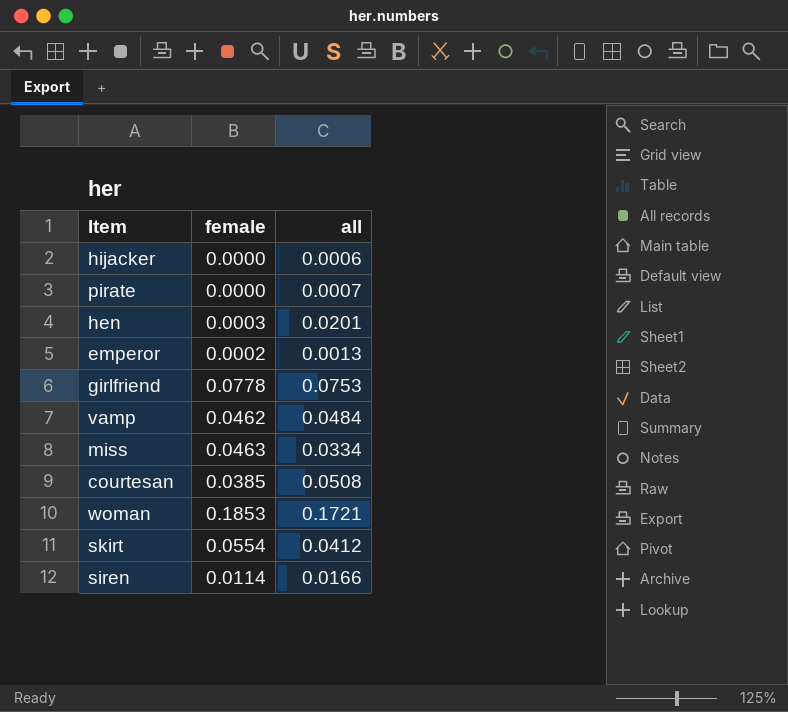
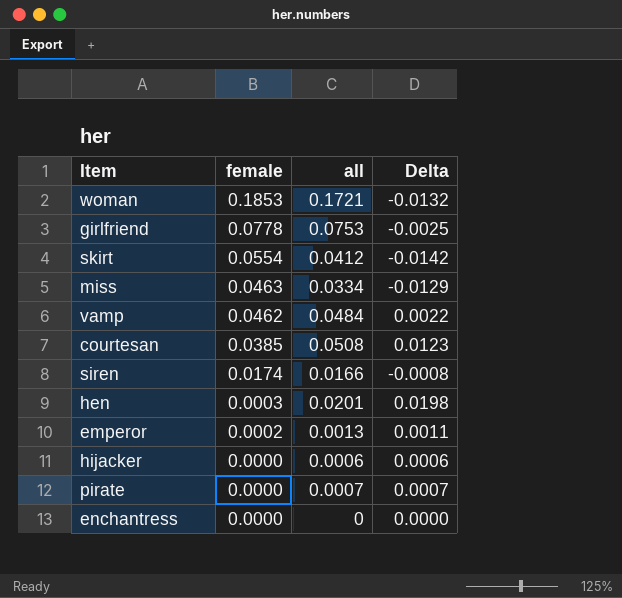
row order: none -> female descending
column Delta | formula: none -> [all] - [female]
siren | female: 0.0114 -> 0.0174
row enchantress: none -> 0.0000 | 0 | 0.0000

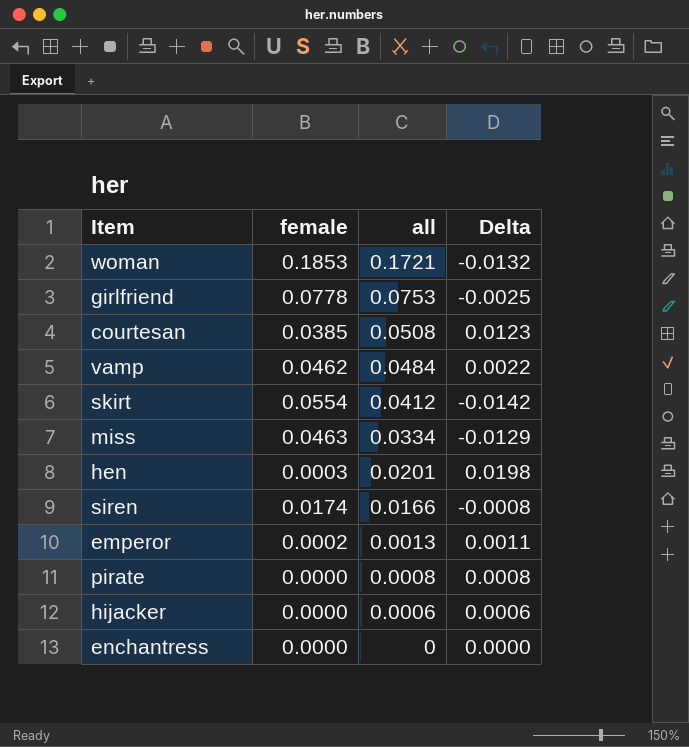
row order: female descending -> all descending
pirate | all: 0.0007 -> 0.0008
pirate | Delta: 0.0007 -> 0.0008

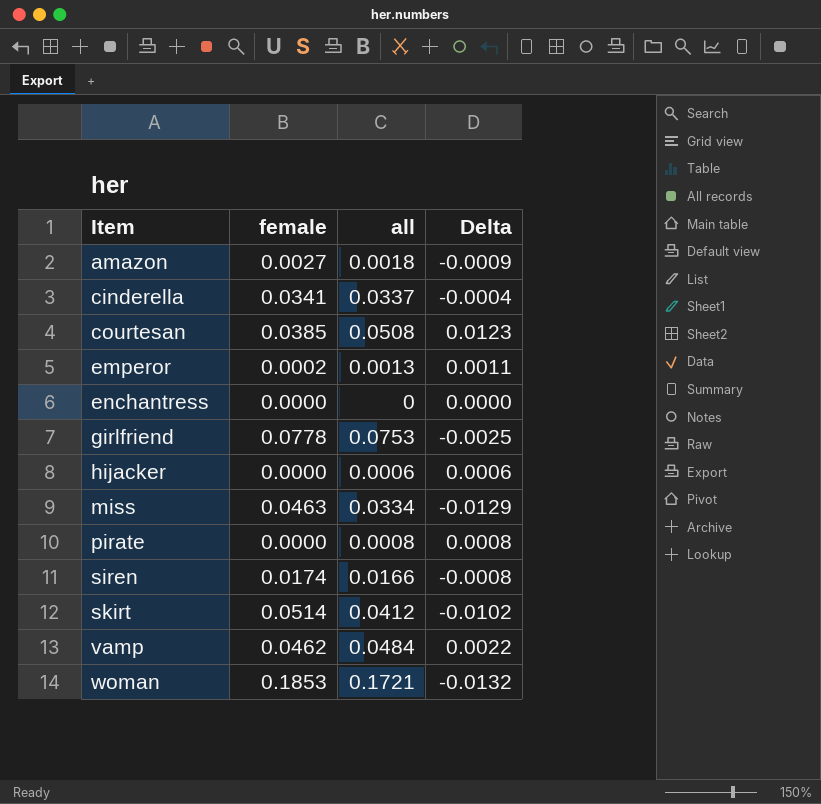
row order: all descending -> Item ascending
row hen: 0.0003 | 0.0201 | 0.0198 -> none
row amazon: none -> 0.0027 | 0.0018 | -0.0009
row cinderella: none -> 0.0341 | 0.0337 | -0.0004
skirt | female: 0.0554 -> 0.0514
skirt | Delta: -0.0142 -> -0.0102

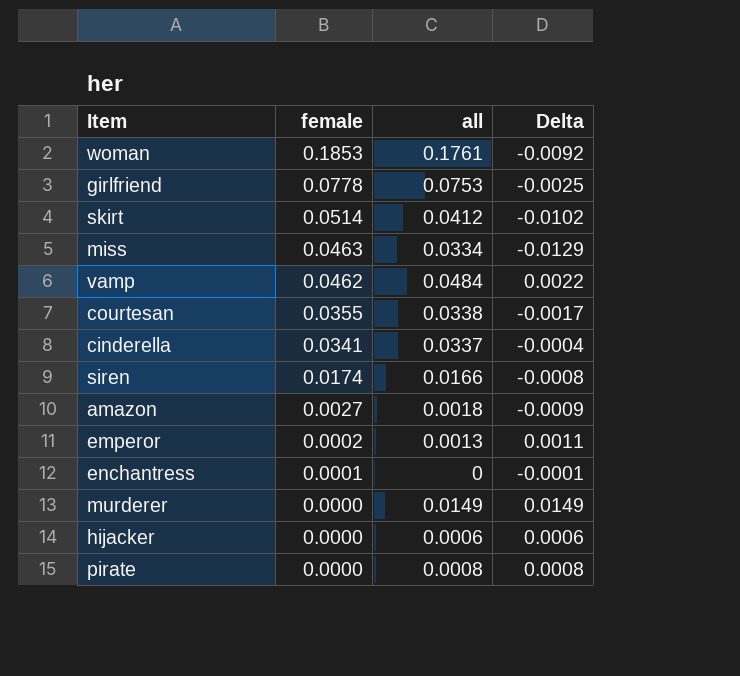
row order: Item ascending -> female descending
woman | all: 0.1721 -> 0.1761
woman | Delta: -0.0132 -> -0.0092
courtesan | female: 0.0385 -> 0.0355
courtesan | all: 0.0508 -> 0.0338
courtesan | Delta: 0.0123 -> -0.0017
enchantress | female: 0.0000 -> 0.0001
enchantress | Delta: 0.0000 -> -0.0001
row murderer: none -> 0.0000 | 0.0149 | 0.0149

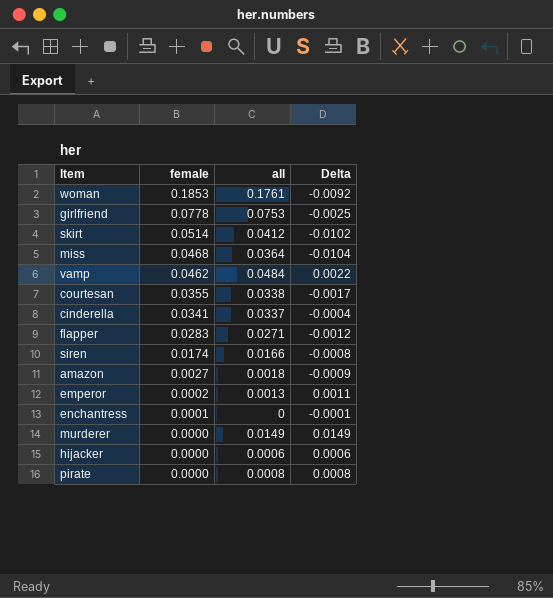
miss | female: 0.0463 -> 0.0468
miss | all: 0.0334 -> 0.0364
miss | Delta: -0.0129 -> -0.0104
row flapper: none -> 0.0283 | 0.0271 | -0.0012

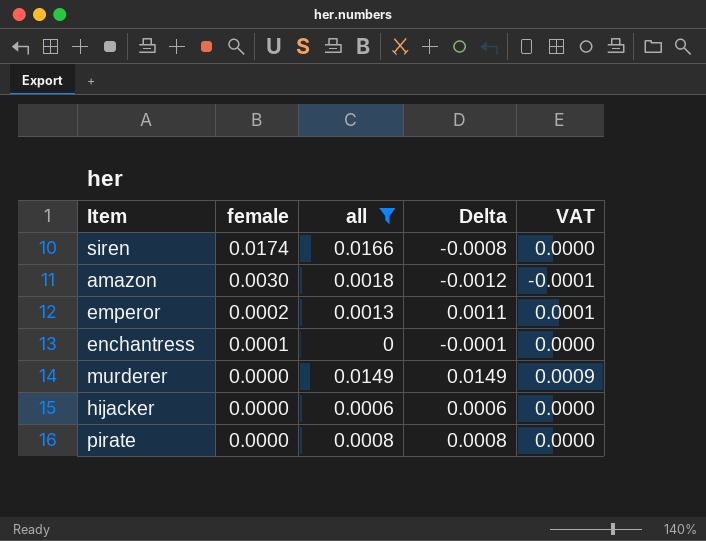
filter: none -> all <= 0.0166
column VAT | formula: none -> [Delta] * 0.06
amazon | female: 0.0027 -> 0.0030
amazon | Delta: -0.0009 -> -0.0012

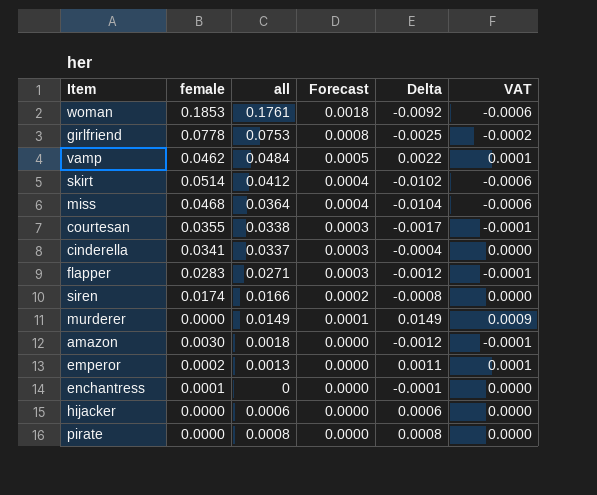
filter: all <= 0.0166 -> none
row order: female descending -> Forecast descending
column Forecast | formula: none -> [all] * 0.01

